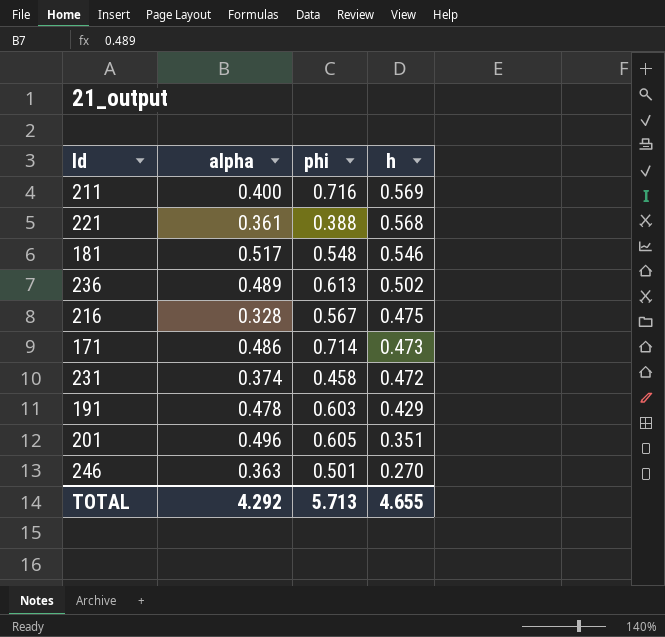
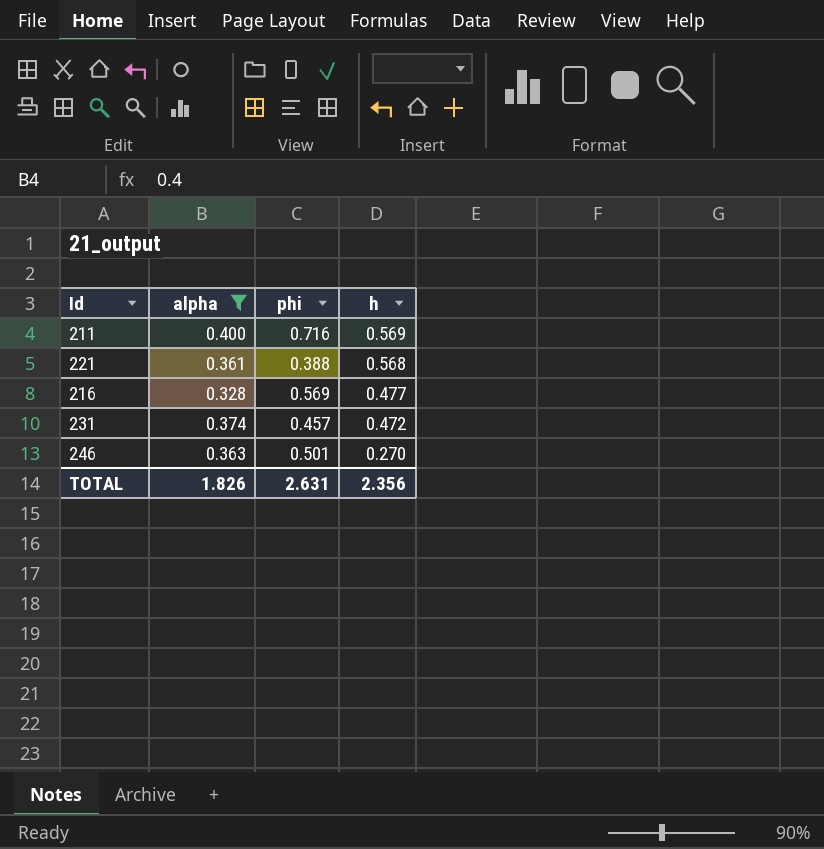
filter: none -> alpha <= 0.400
216 | phi: 0.567 -> 0.569
216 | h: 0.475 -> 0.477
231 | phi: 0.458 -> 0.457
TOTAL | alpha: 4.292 -> 1.826
TOTAL | phi: 5.713 -> 2.631
TOTAL | h: 4.655 -> 2.356

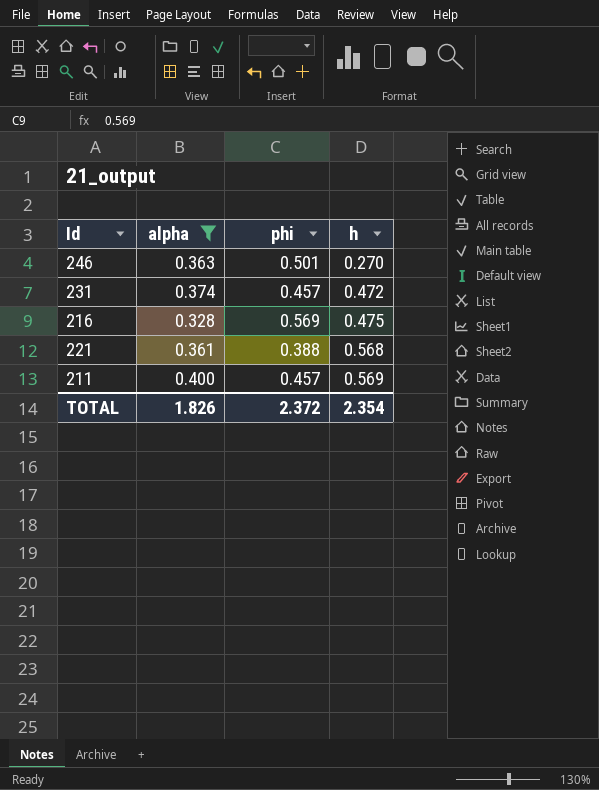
row order: h descending -> h ascending
216 | h: 0.477 -> 0.475
211 | phi: 0.716 -> 0.457
TOTAL | phi: 2.631 -> 2.372
TOTAL | h: 2.356 -> 2.354

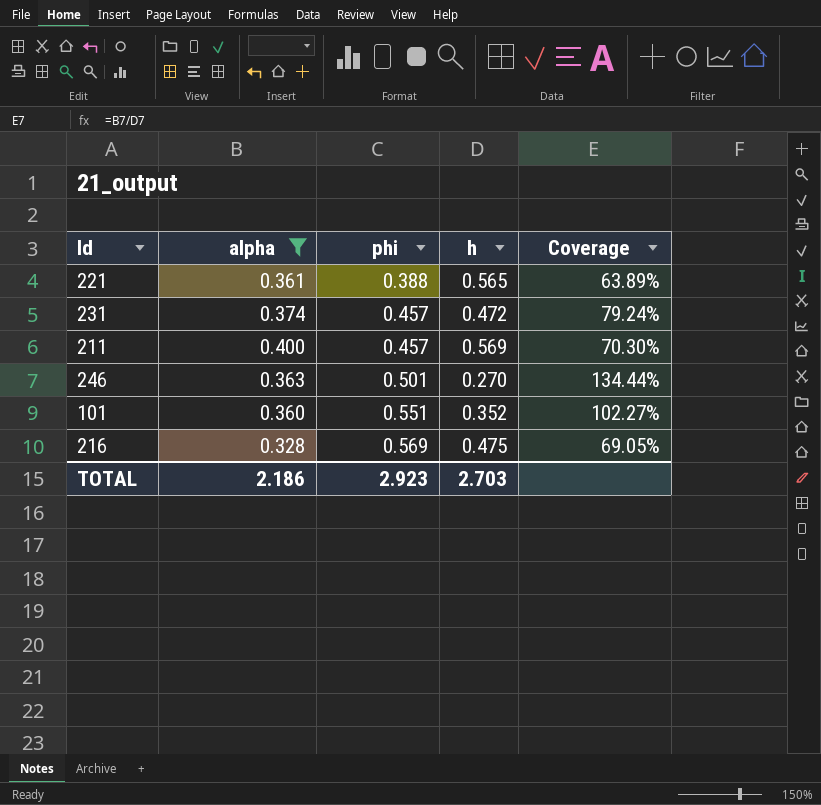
row order: h ascending -> phi ascending
column Coverage | formula: none -> [alpha] / [h]
221 | h: 0.568 -> 0.565
row 101: none -> 0.360 | 0.551 | 0.352 | 102.27%
TOTAL | alpha: 1.826 -> 2.186
TOTAL | phi: 2.372 -> 2.923
TOTAL | h: 2.354 -> 2.703

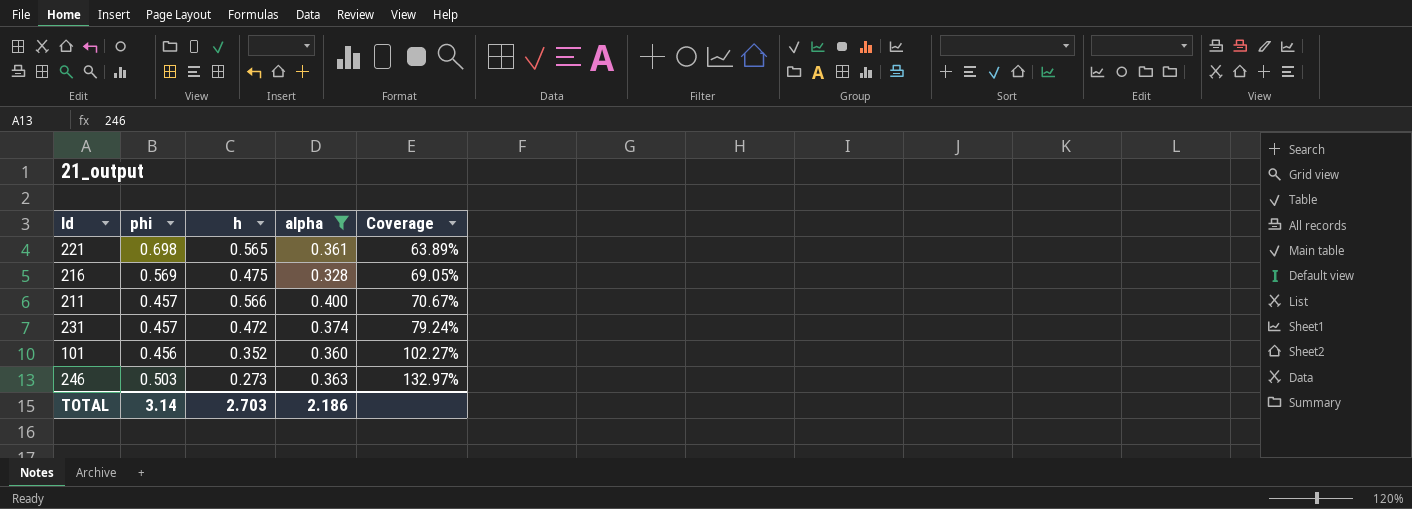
row order: phi ascending -> Coverage ascending
column alpha | position: 2 -> 4
221 | phi: 0.388 -> 0.698
211 | h: 0.569 -> 0.566
211 | Coverage: 70.30% -> 70.67%
101 | phi: 0.551 -> 0.456
246 | phi: 0.501 -> 0.503
246 | h: 0.270 -> 0.273
246 | Coverage: 134.44% -> 132.97%
TOTAL | phi: 2.923 -> 3.14

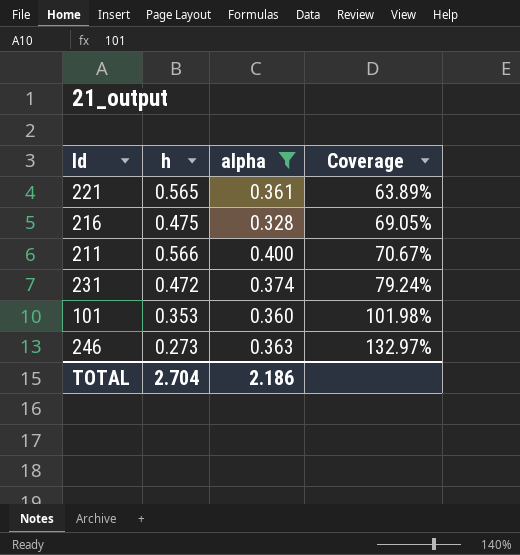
column phi | position: 2 -> none
101 | h: 0.352 -> 0.353
101 | Coverage: 102.27% -> 101.98%
TOTAL | h: 2.703 -> 2.704

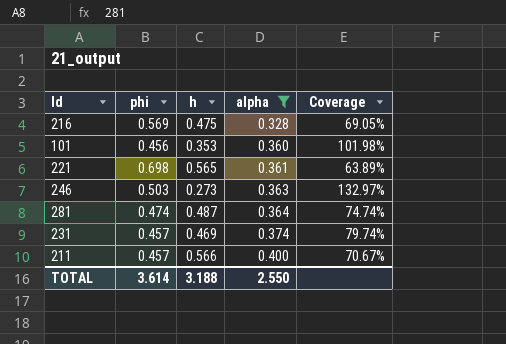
row order: Coverage ascending -> alpha ascending
column phi | position: none -> 2
row 281: none -> 0.474 | 0.487 | 0.364 | 74.74%
231 | h: 0.472 -> 0.469
231 | Coverage: 79.24% -> 79.74%
TOTAL | h: 2.704 -> 3.188
TOTAL | alpha: 2.186 -> 2.550

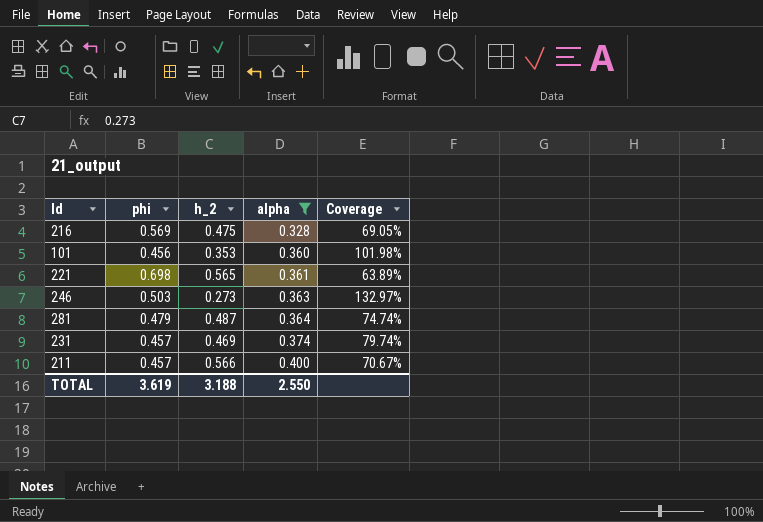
column name: h -> h_2
281 | phi: 0.474 -> 0.479
TOTAL | phi: 3.614 -> 3.619

